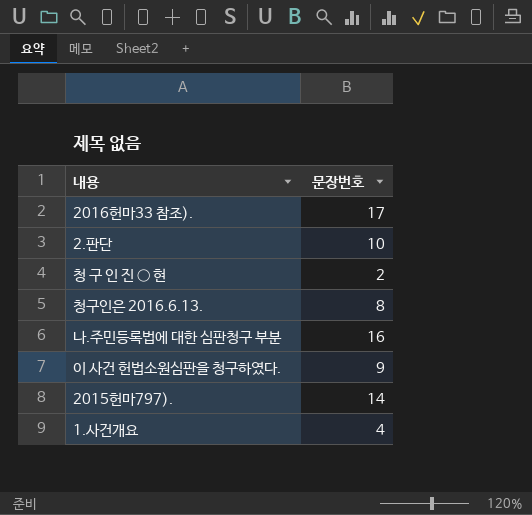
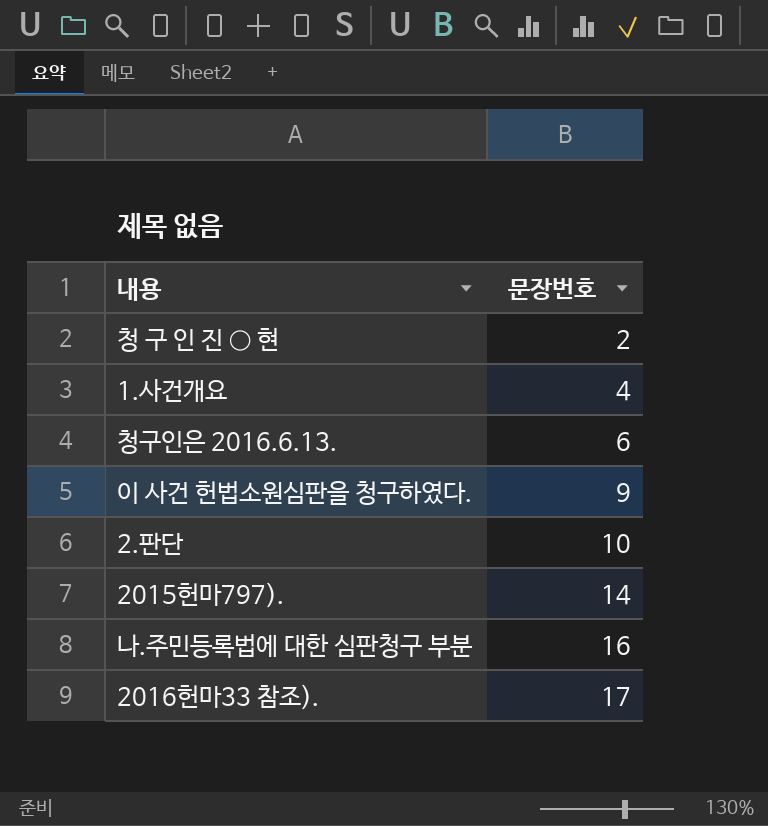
row order: none -> 문장번호 ascending
청구인은 2016.6.13. | 문장번호: 8 -> 6

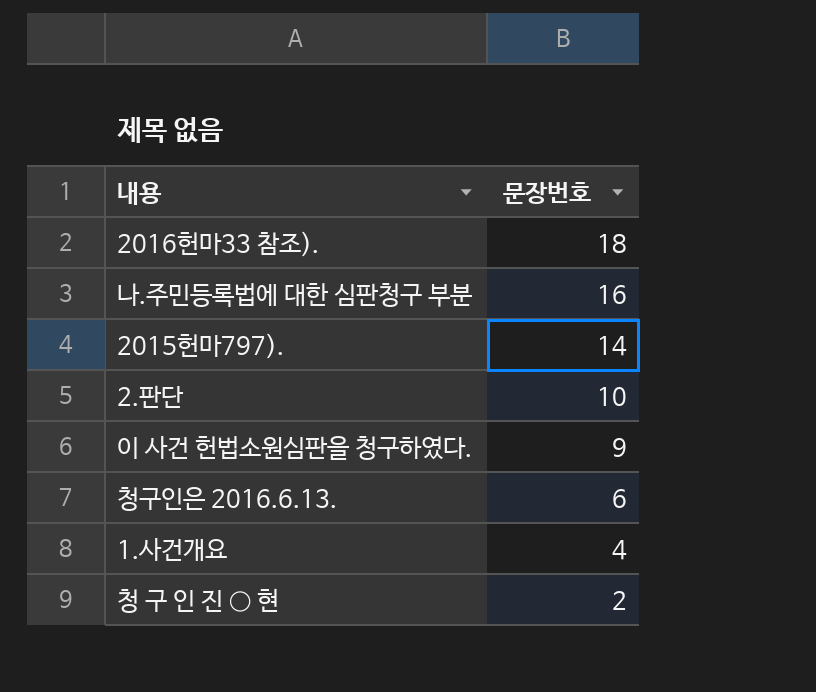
row order: 문장번호 ascending -> 문장번호 descending
2016헌마33 참조). | 문장번호: 17 -> 18

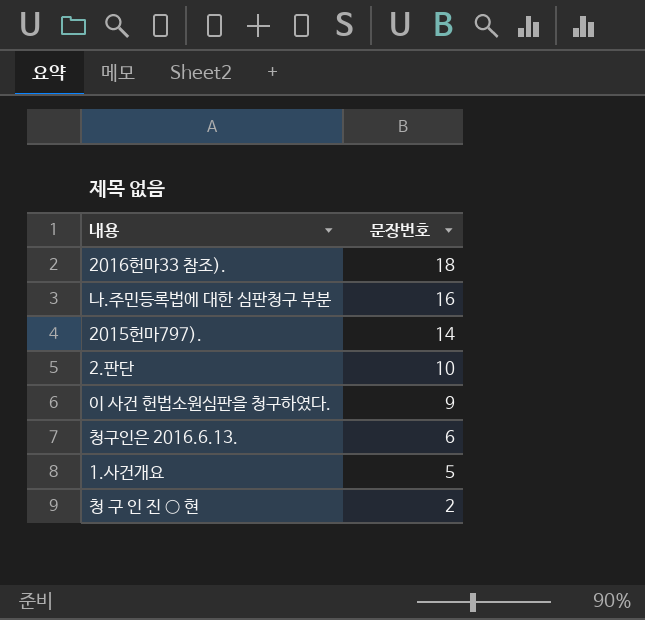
1.사건개요 | 문장번호: 4 -> 5

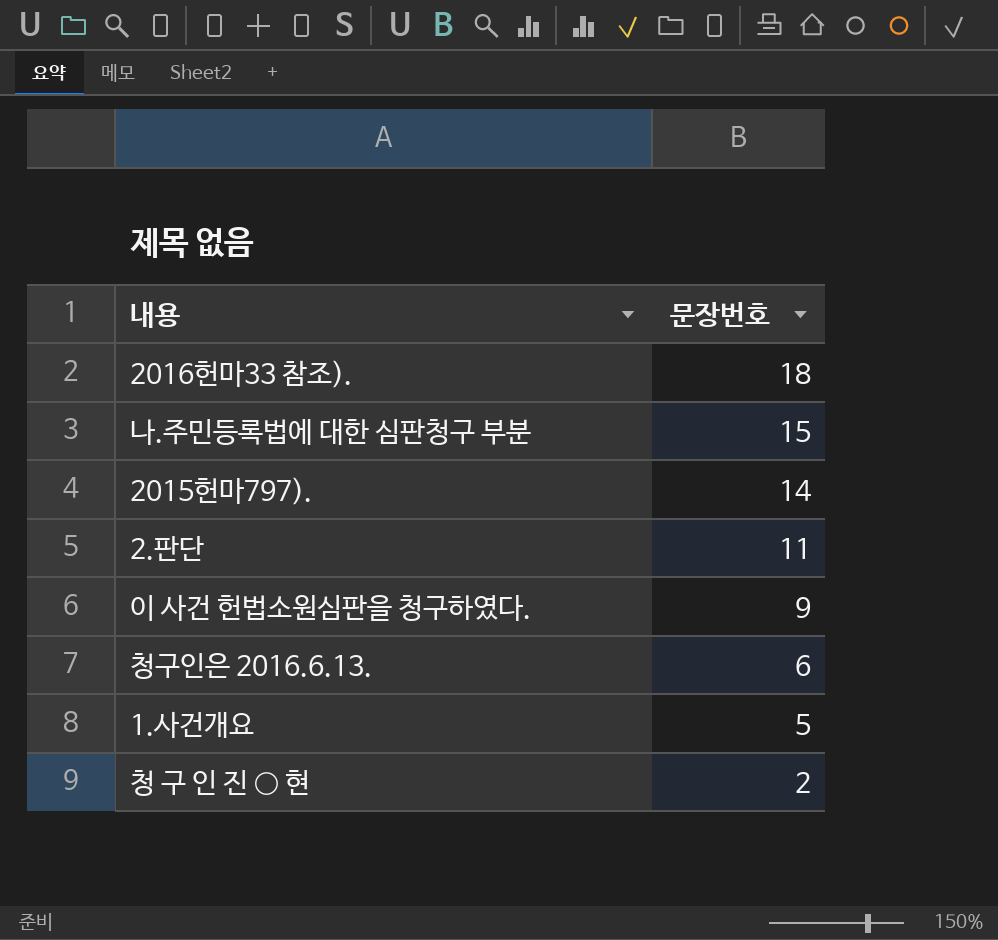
나.주민등록법에 대한 심판청구 부분 | 문장번호: 16 -> 15
2.판단 | 문장번호: 10 -> 11

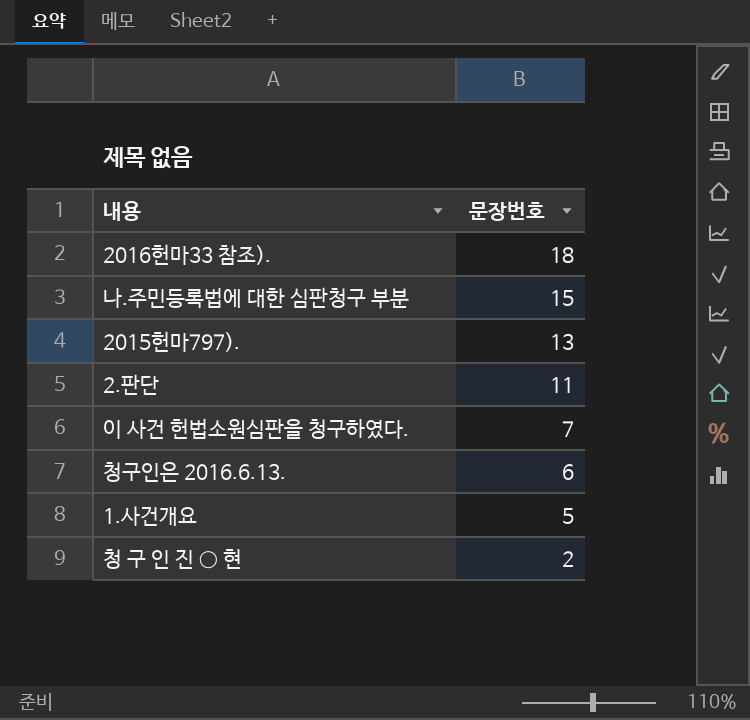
2015헌마797). | 문장번호: 14 -> 13
이 사건 헌법소원심판을 청구하였다. | 문장번호: 9 -> 7

